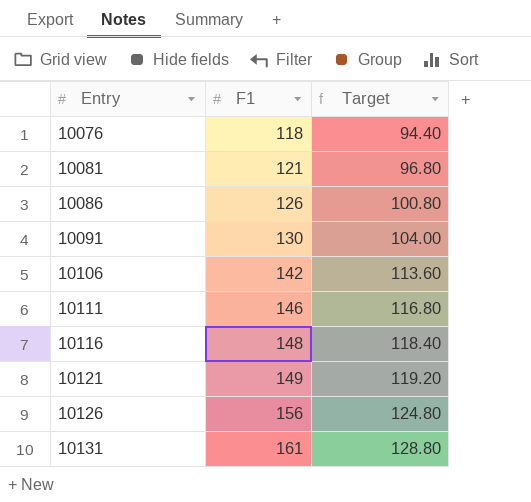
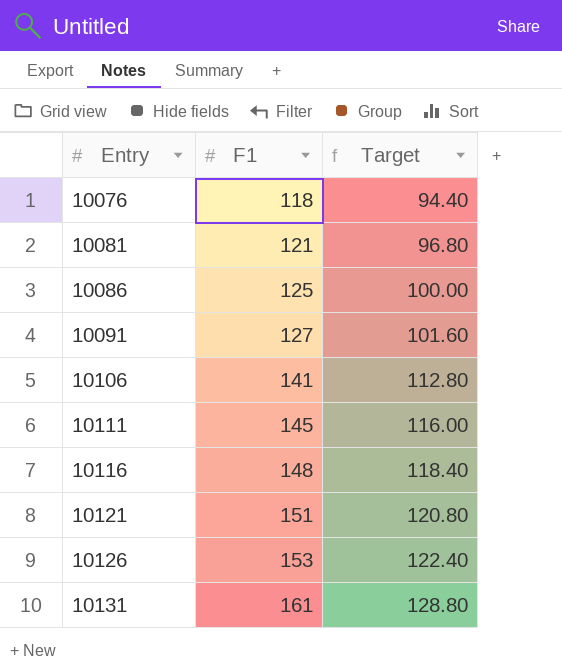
10086 | F1: 126 -> 125
10086 | Target: 100.80 -> 100.00
10091 | F1: 130 -> 127
10091 | Target: 104.00 -> 101.60
10106 | F1: 142 -> 141
10106 | Target: 113.60 -> 112.80
10111 | F1: 146 -> 145
10111 | Target: 116.80 -> 116.00
10121 | F1: 149 -> 151
10121 | Target: 119.20 -> 120.80
10126 | F1: 156 -> 153
10126 | Target: 124.80 -> 122.40

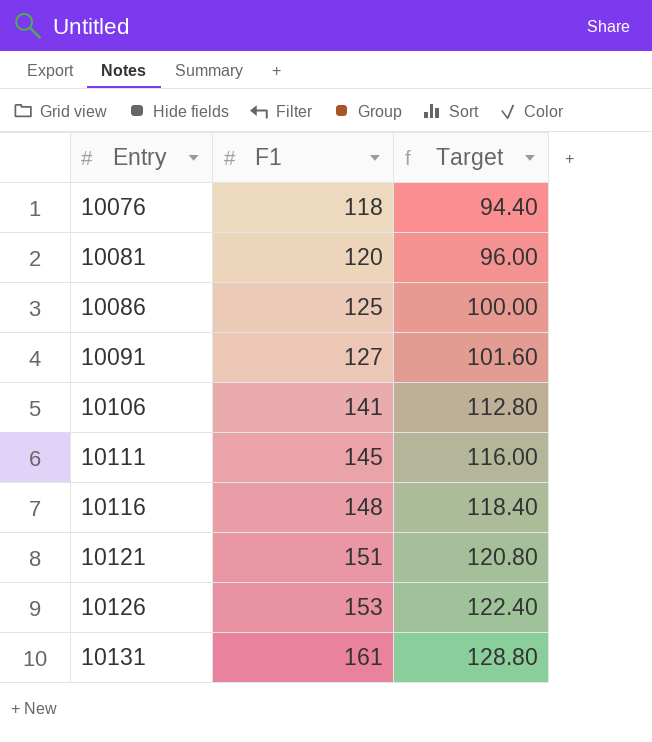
10081 | F1: 121 -> 120
10081 | Target: 96.80 -> 96.00

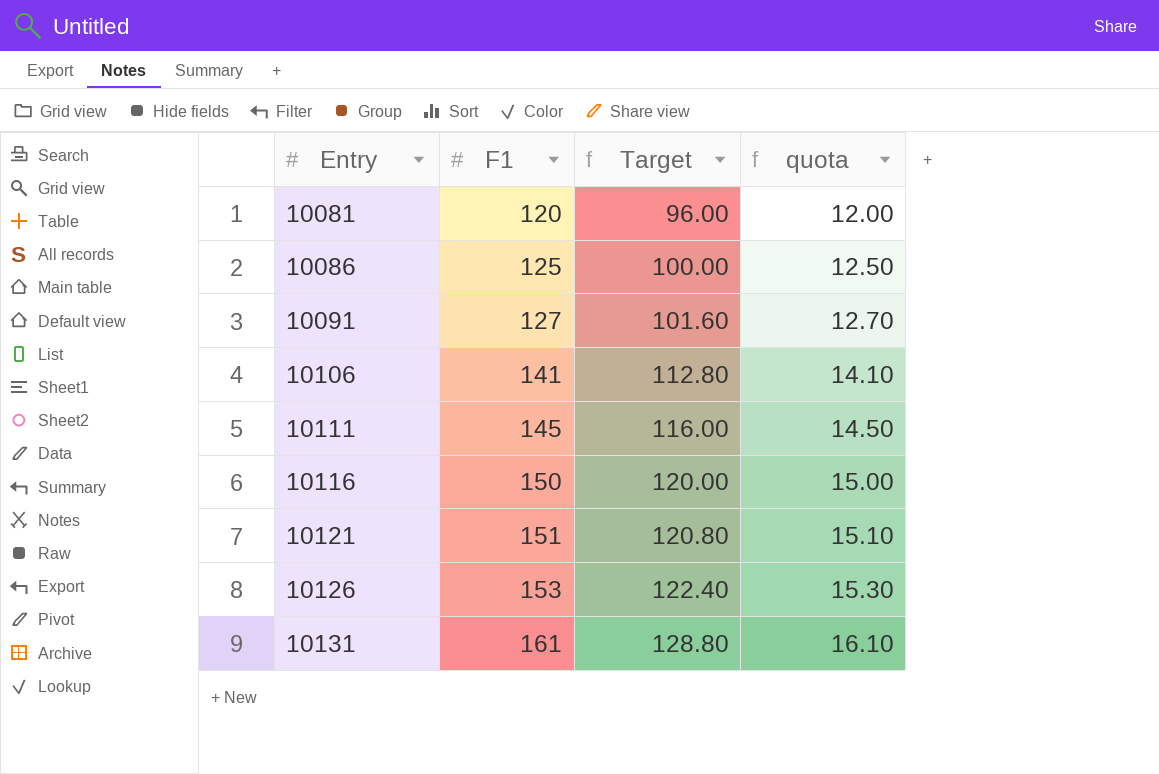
column quota | formula: none -> [F1] * 0.1
row 10076: 118 | 94.40 -> none
10116 | F1: 148 -> 150
10116 | Target: 118.40 -> 120.00

